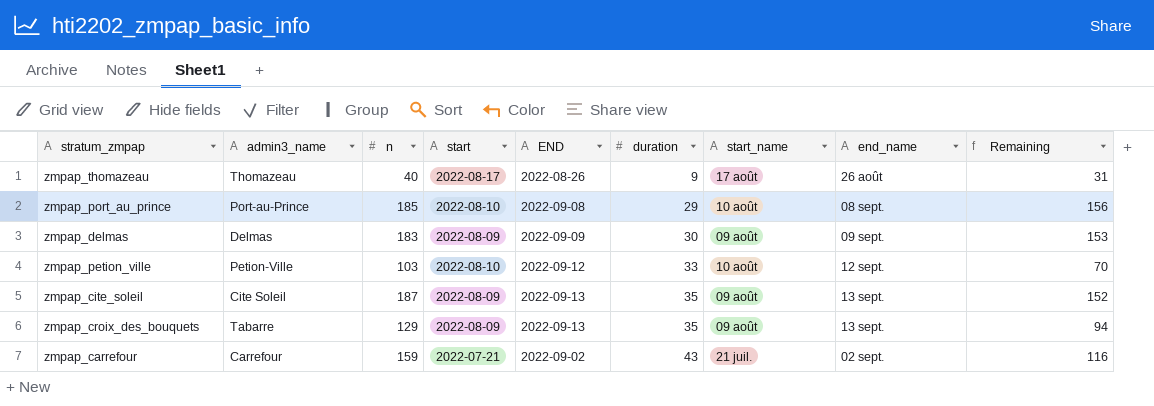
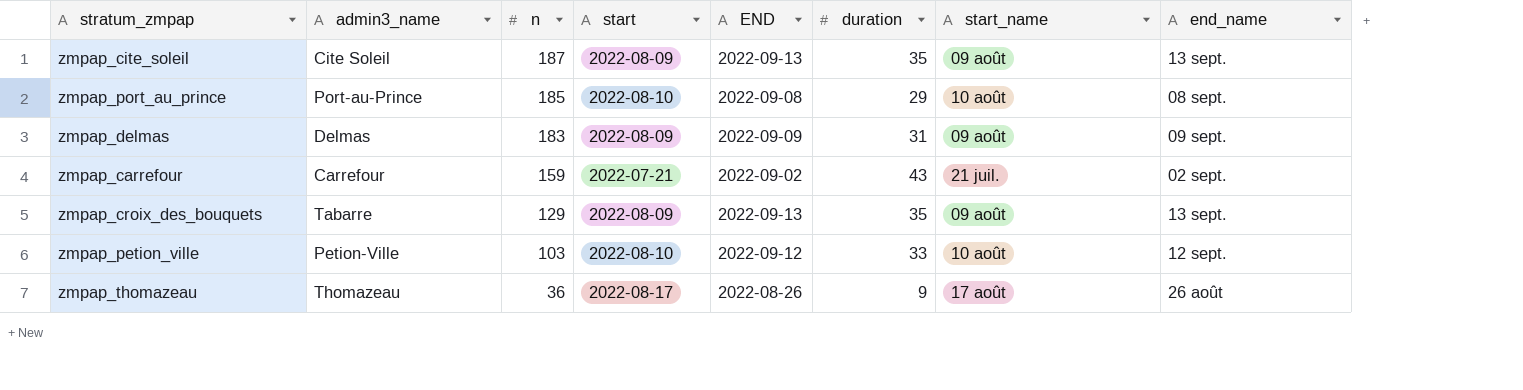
row order: duration ascending -> n descending
column Remaining | formula: [n] - [duration] -> none
zmpap_delmas | duration: 30 -> 31
zmpap_thomazeau | n: 40 -> 36

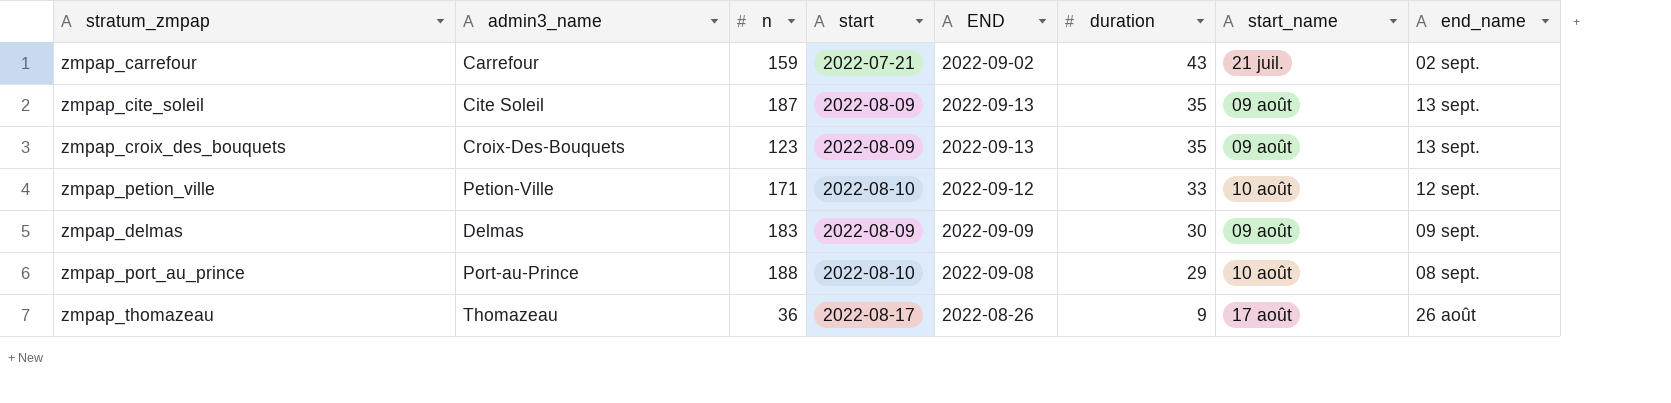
row order: n descending -> duration descending
zmpap_croix_des_bouquets | admin3_name: Tabarre -> Croix-Des-Bouquets
zmpap_croix_des_bouquets | n: 129 -> 123
zmpap_petion_ville | n: 103 -> 171
zmpap_delmas | duration: 31 -> 30
zmpap_port_au_prince | n: 185 -> 188

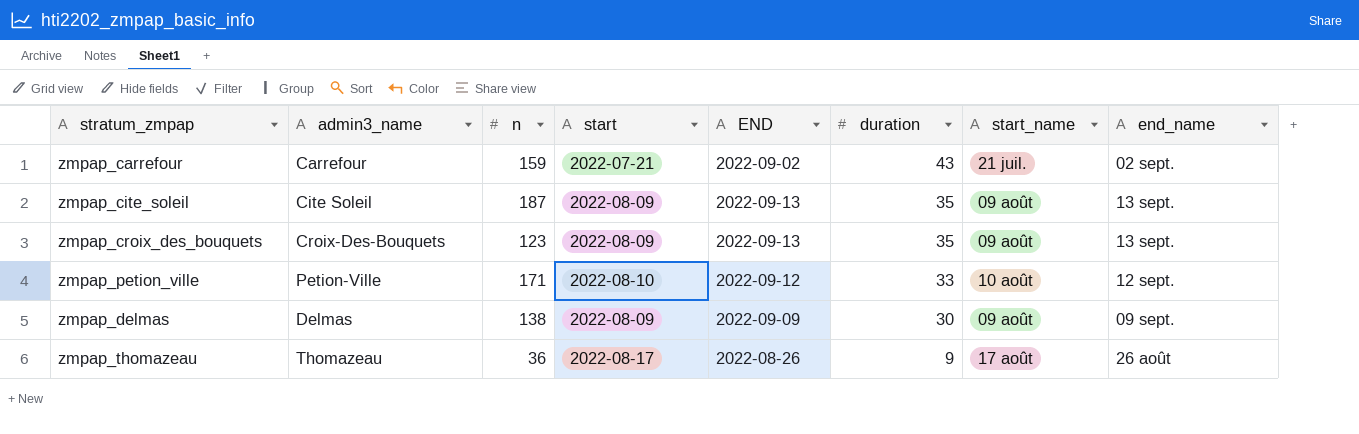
row zmpap_port_au_prince: Port-au-Prince | 188 | 2022-08-10 | 2022-09-08 | 29 | 10 août | 08 sept. -> none
zmpap_delmas | n: 183 -> 138

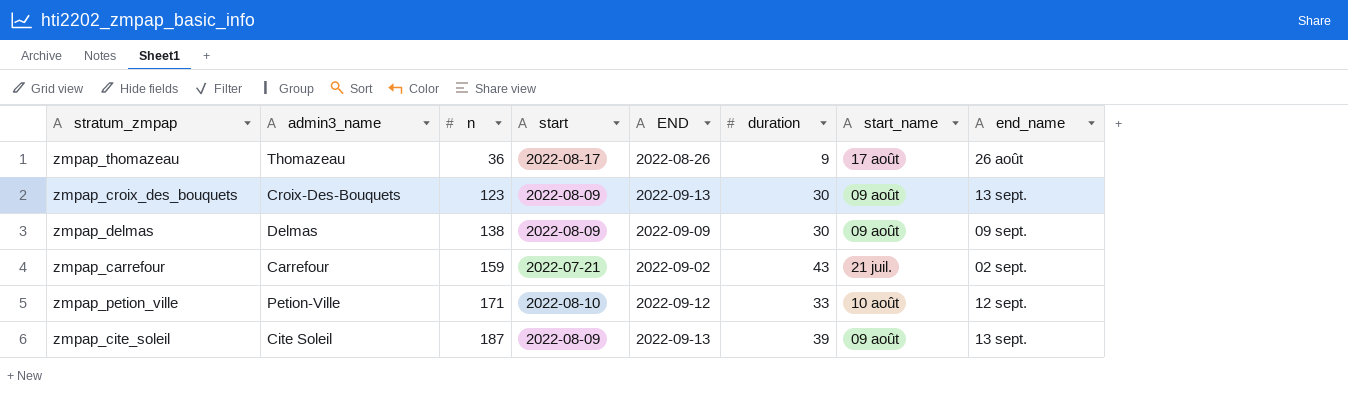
row order: duration descending -> n ascending
zmpap_croix_des_bouquets | duration: 35 -> 30
zmpap_cite_soleil | duration: 35 -> 39

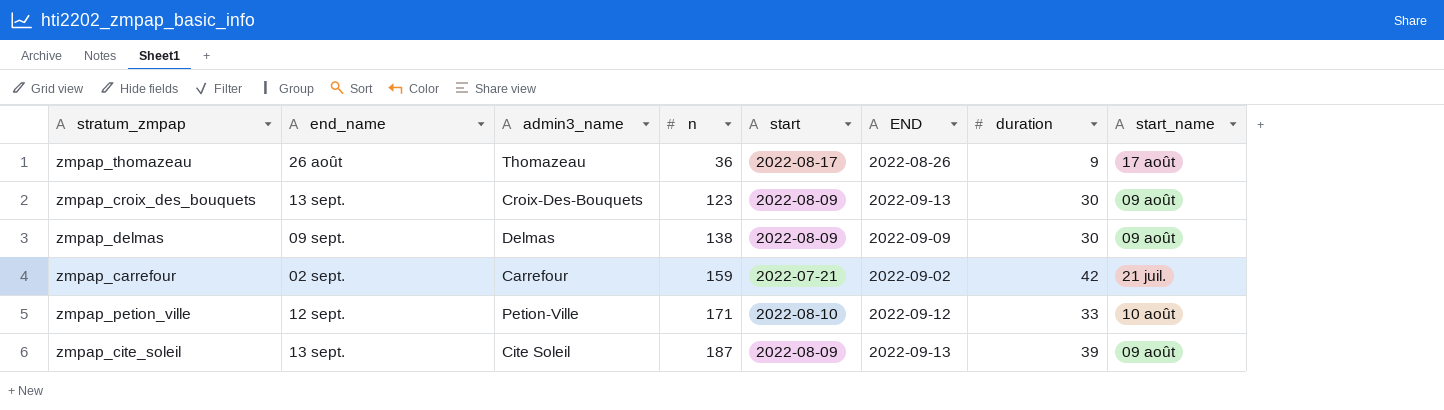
column end_name | position: 8 -> 2
zmpap_carrefour | duration: 43 -> 42

